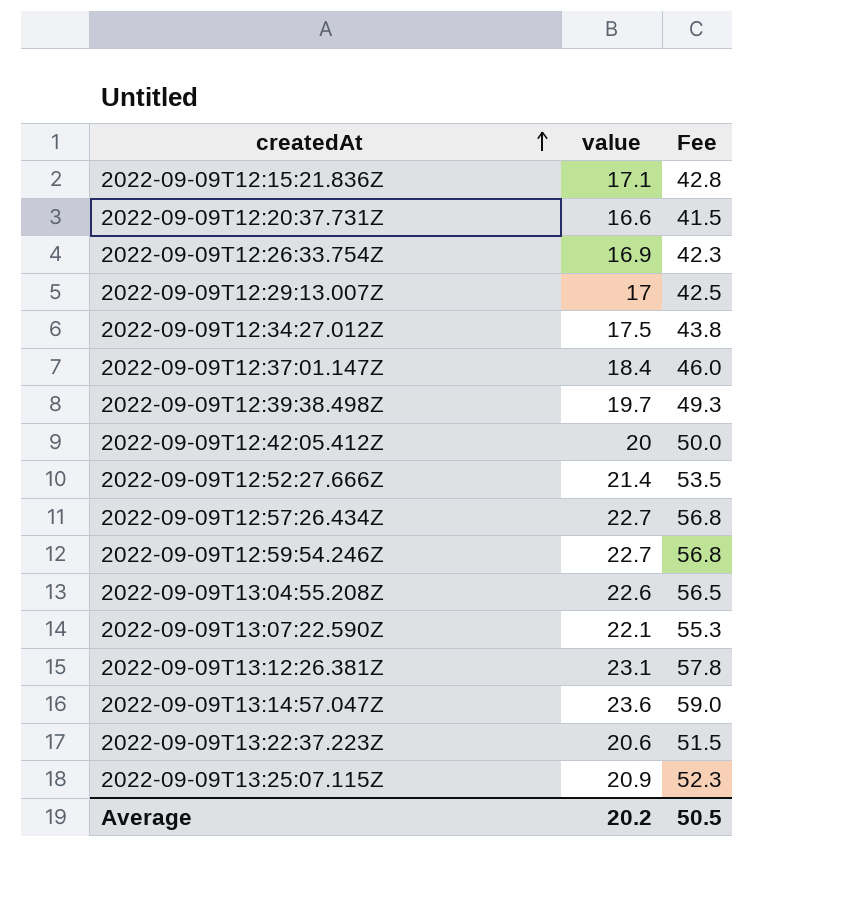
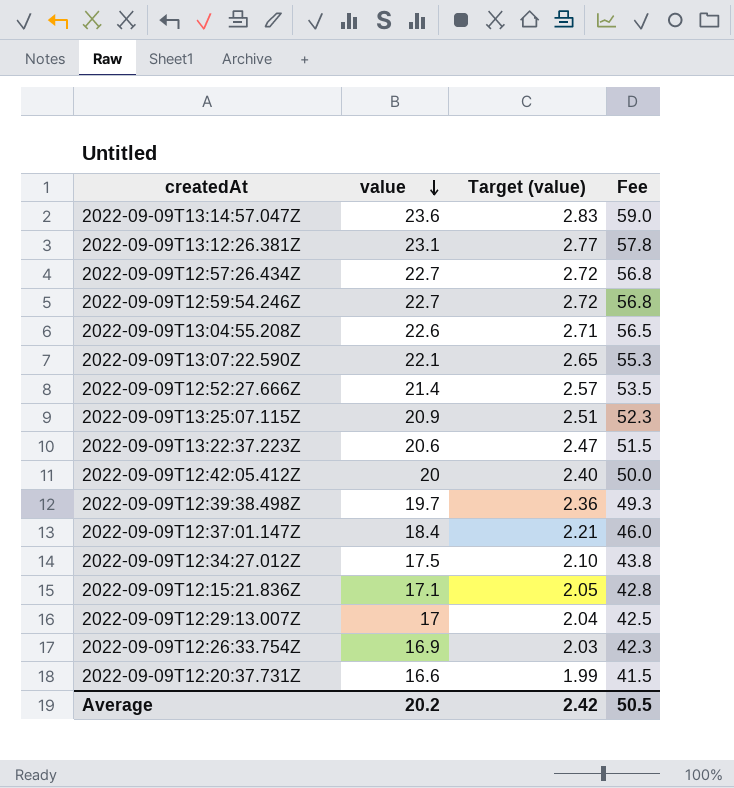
row order: createdAt ascending -> value descending
column Target (value) | formula: none -> [value] * 0.12

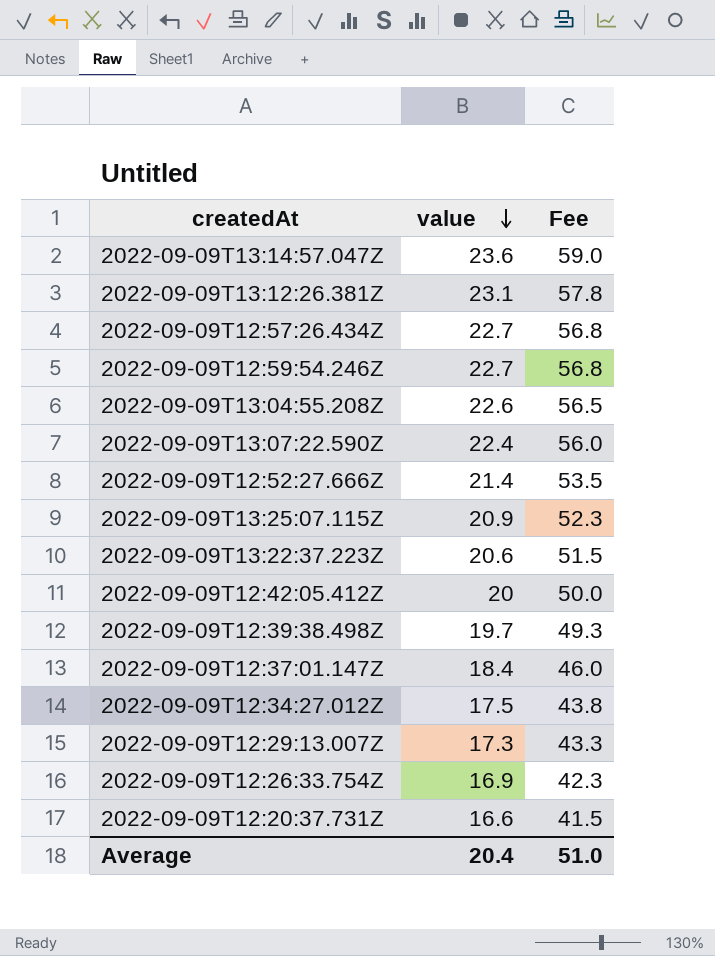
column Target (value) | formula: [value] * 0.12 -> none
row 2022-09-09T12:15:21.836Z: 17.1 | 2.05 | 42.8 -> none
2022-09-09T13:07:22.590Z | value: 22.1 -> 22.4
2022-09-09T13:07:22.590Z | Fee: 55.3 -> 56.0
2022-09-09T12:29:13.007Z | value: 17 -> 17.3
2022-09-09T12:29:13.007Z | Fee: 42.5 -> 43.3
Average | value: 20.2 -> 20.4
Average | Fee: 50.5 -> 51.0

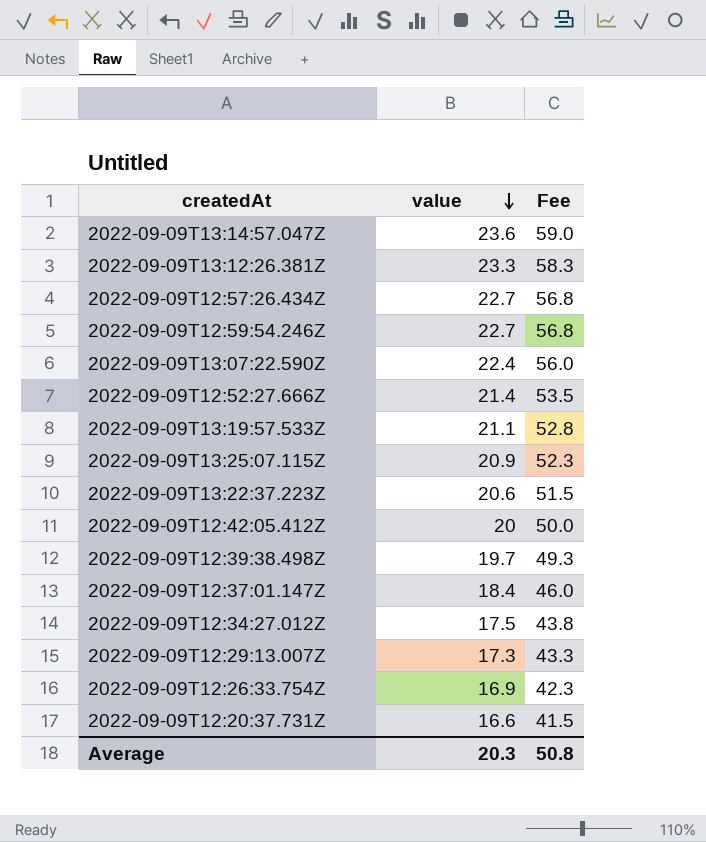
row 2022-09-09T13:04:55.208Z: 22.6 | 56.5 -> none
2022-09-09T13:12:26.381Z | value: 23.1 -> 23.3
2022-09-09T13:12:26.381Z | Fee: 57.8 -> 58.3
row 2022-09-09T13:19:57.533Z: none -> 21.1 | 52.8
Average | value: 20.4 -> 20.3
Average | Fee: 51.0 -> 50.8

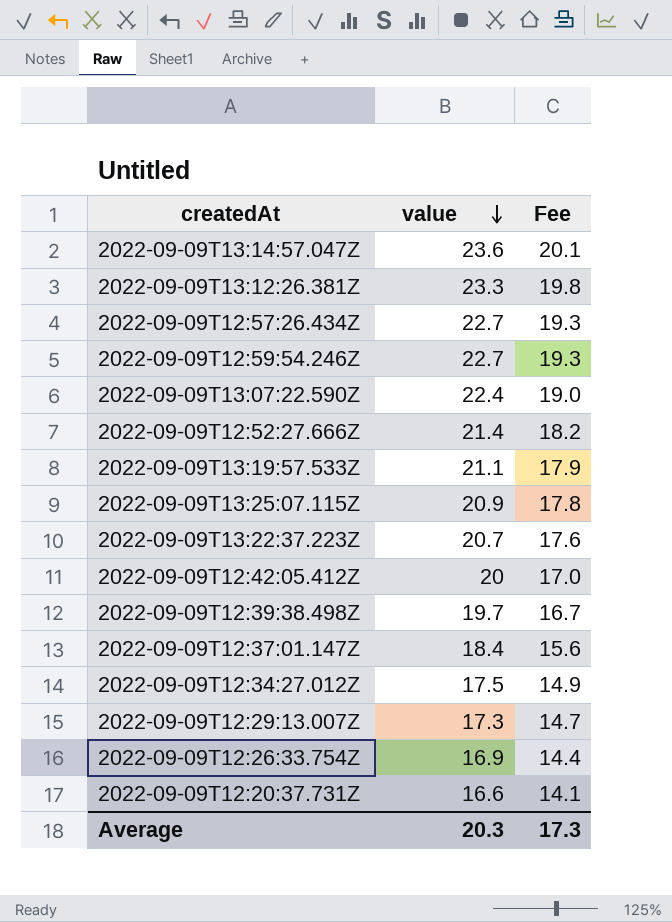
column Fee | formula: [value] * 2.5 -> [value] * 0.85
2022-09-09T13:22:37.223Z | value: 20.6 -> 20.7
Average | Fee: 50.8 -> 17.3

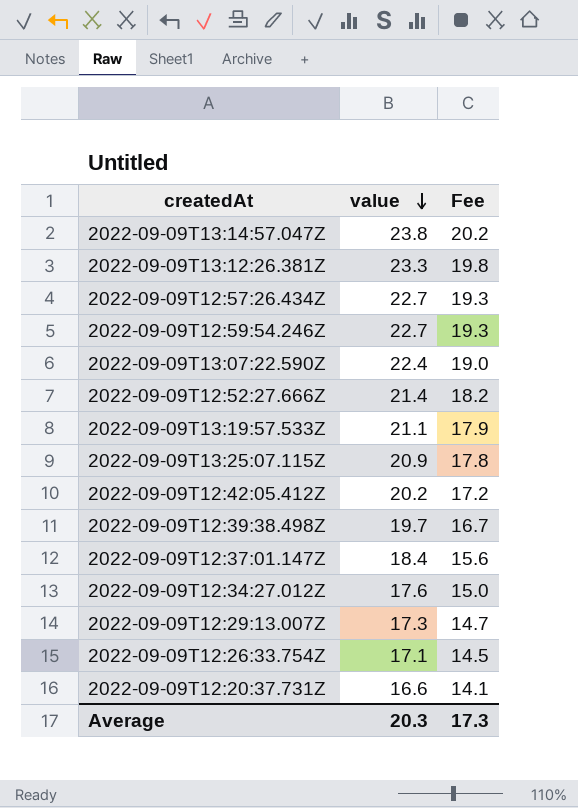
row 2022-09-09T13:22:37.223Z: 20.7 | 17.6 -> none
2022-09-09T13:14:57.047Z | value: 23.6 -> 23.8
2022-09-09T13:14:57.047Z | Fee: 20.1 -> 20.2
2022-09-09T12:42:05.412Z | value: 20 -> 20.2
2022-09-09T12:42:05.412Z | Fee: 17.0 -> 17.2
2022-09-09T12:34:27.012Z | value: 17.5 -> 17.6
2022-09-09T12:34:27.012Z | Fee: 14.9 -> 15.0
2022-09-09T12:26:33.754Z | value: 16.9 -> 17.1
2022-09-09T12:26:33.754Z | Fee: 14.4 -> 14.5

